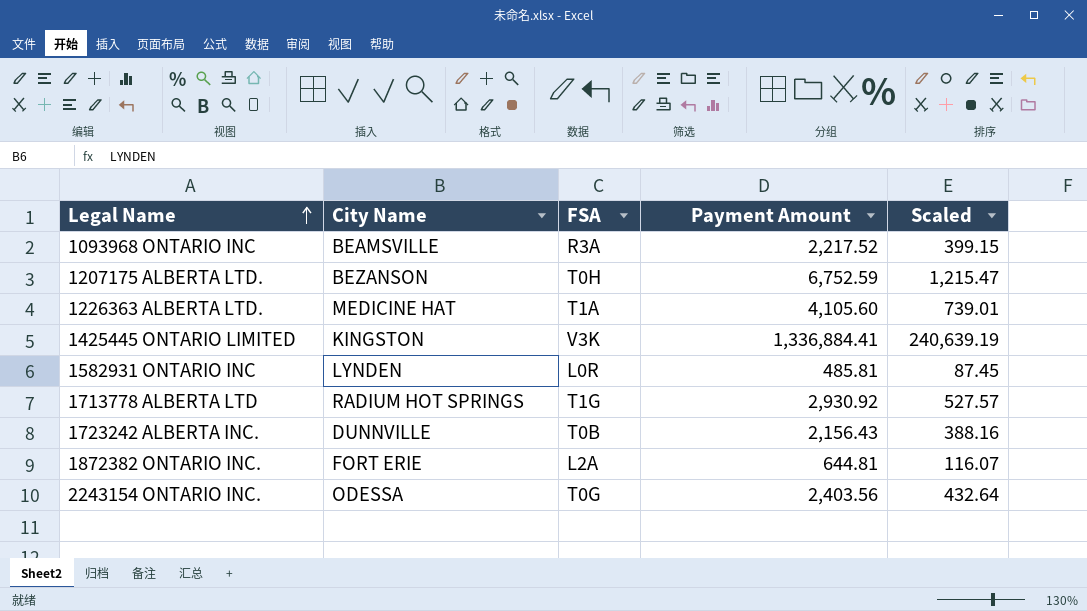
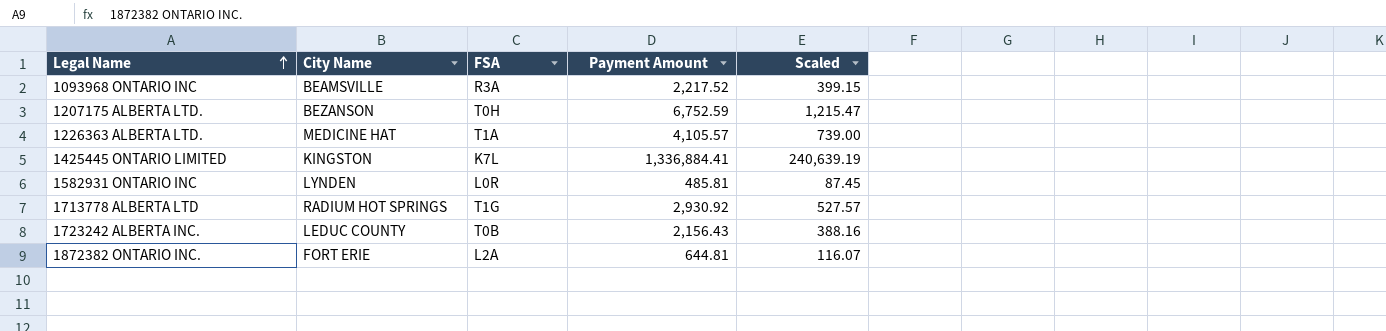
row 2243154 ONTARIO INC.: ODESSA | T0G | 2,403.56 | 432.64 -> none
1226363 ALBERTA LTD. | Payment Amount: 4,105.60 -> 4,105.57
1226363 ALBERTA LTD. | Scaled: 739.01 -> 739.00
1425445 ONTARIO LIMITED | FSA: V3K -> K7L
1723242 ALBERTA INC. | City Name: DUNNVILLE -> LEDUC COUNTY

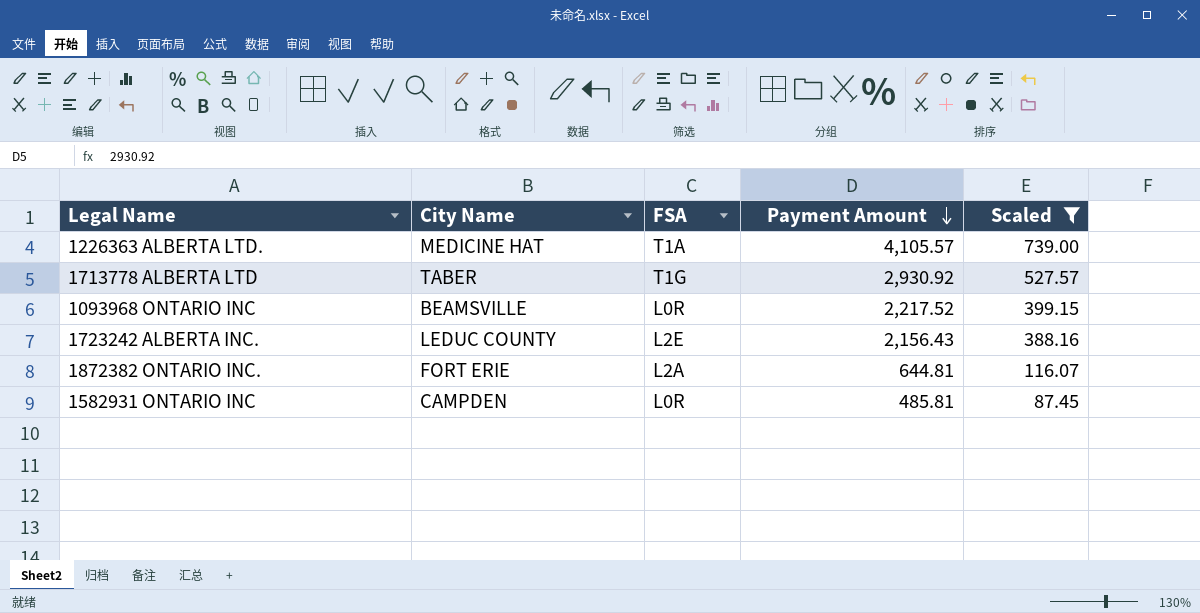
filter: none -> Scaled <= 739.00
row order: Legal Name ascending -> Payment Amount descending
1713778 ALBERTA LTD | City Name: RADIUM HOT SPRINGS -> TABER
1093968 ONTARIO INC | FSA: R3A -> L0R
1723242 ALBERTA INC. | FSA: T0B -> L2E
1582931 ONTARIO INC | City Name: LYNDEN -> CAMPDEN

